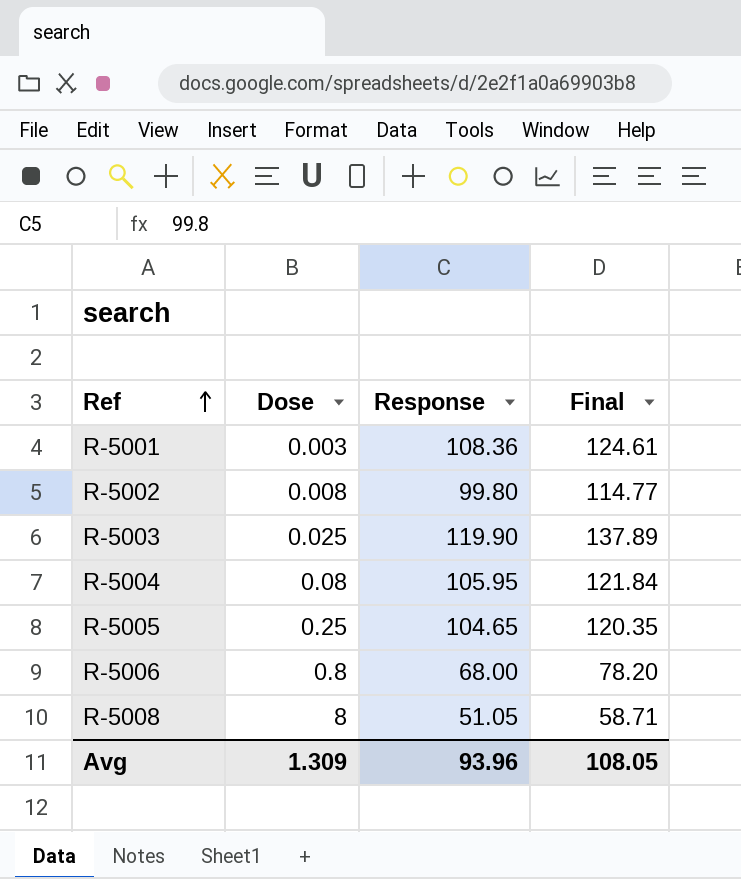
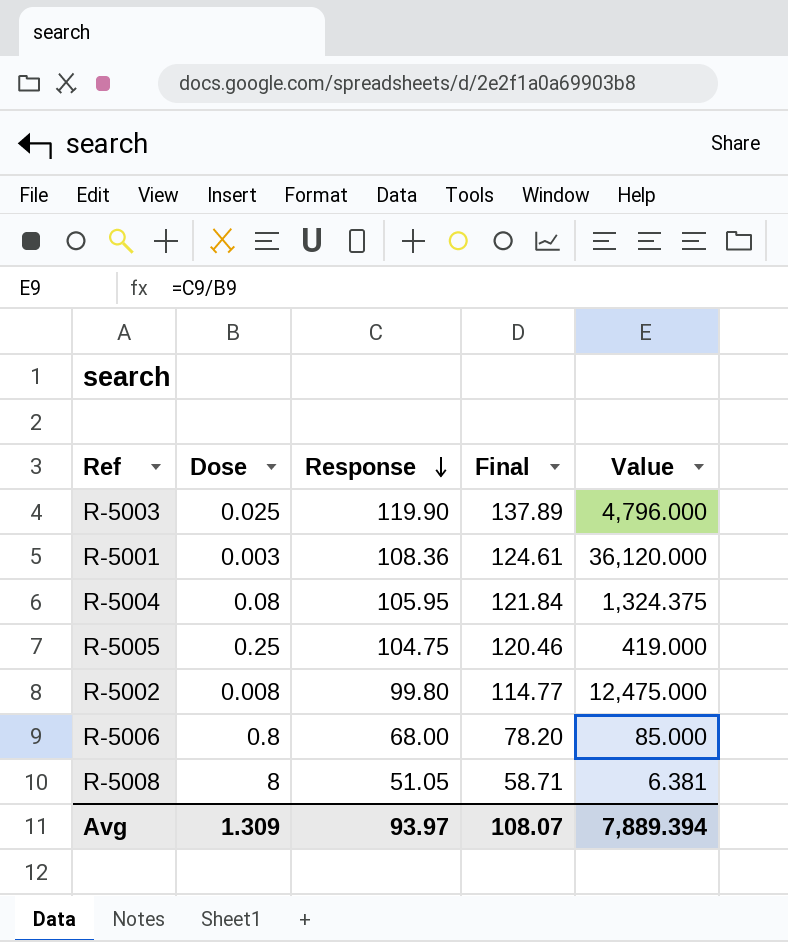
row order: Ref ascending -> Response descending
column Value | formula: none -> [Response] / [Dose]
R-5005 | Response: 104.65 -> 104.75
R-5005 | Final: 120.35 -> 120.46
Avg | Response: 93.96 -> 93.97
Avg | Final: 108.05 -> 108.07

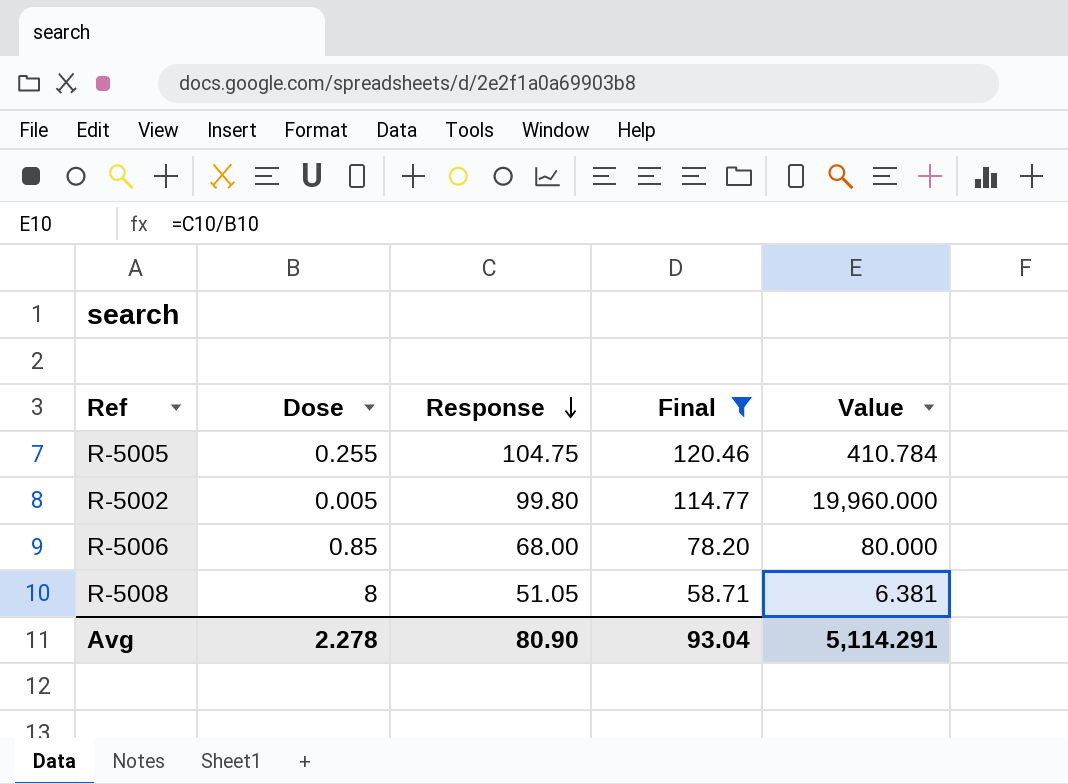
filter: none -> Final <= 120.46
R-5005 | Dose: 0.25 -> 0.255
R-5005 | Value: 419.000 -> 410.784
R-5002 | Dose: 0.008 -> 0.005
R-5002 | Value: 12,475.000 -> 19,960.000
R-5006 | Dose: 0.8 -> 0.85
R-5006 | Value: 85.000 -> 80.000
Avg | Dose: 1.309 -> 2.278
Avg | Response: 93.97 -> 80.90
Avg | Final: 108.07 -> 93.04
Avg | Value: 7,889.394 -> 5,114.291

